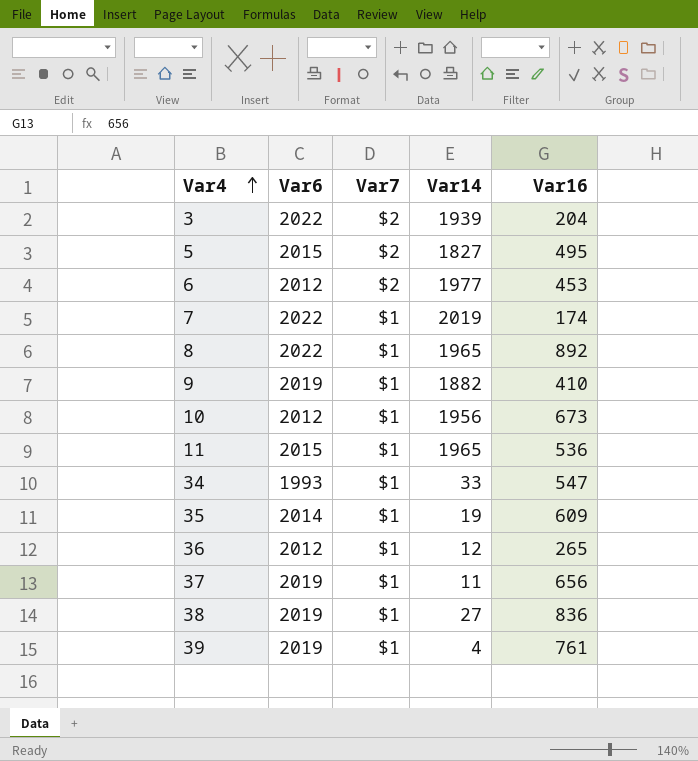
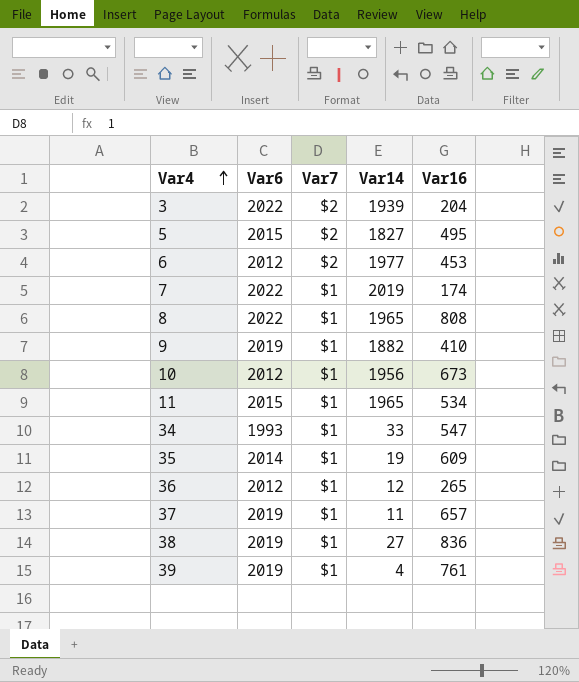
8 | Var16: 892 -> 808
11 | Var16: 536 -> 534
37 | Var16: 656 -> 657

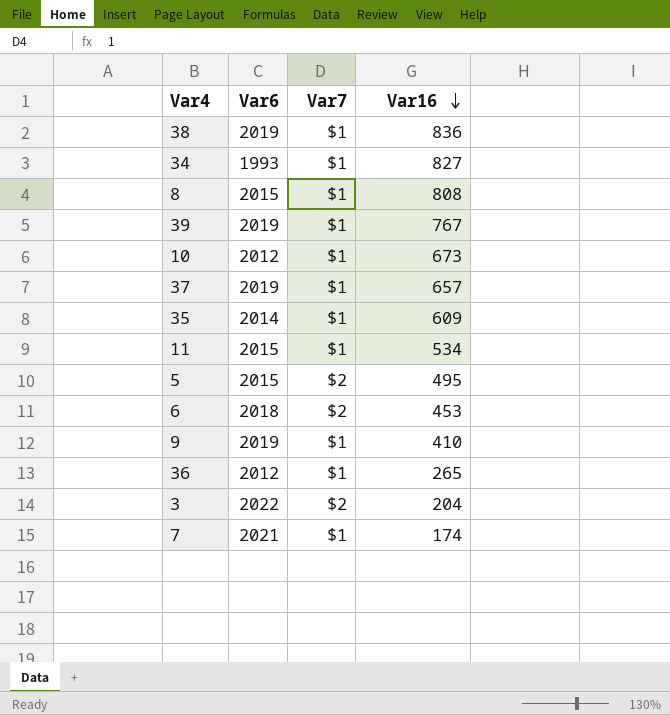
row order: Var4 ascending -> Var16 descending
column Var14 | position: 4 -> none
34 | Var16: 547 -> 827
8 | Var6: 2022 -> 2015
39 | Var16: 761 -> 767
6 | Var6: 2012 -> 2018
7 | Var6: 2022 -> 2021

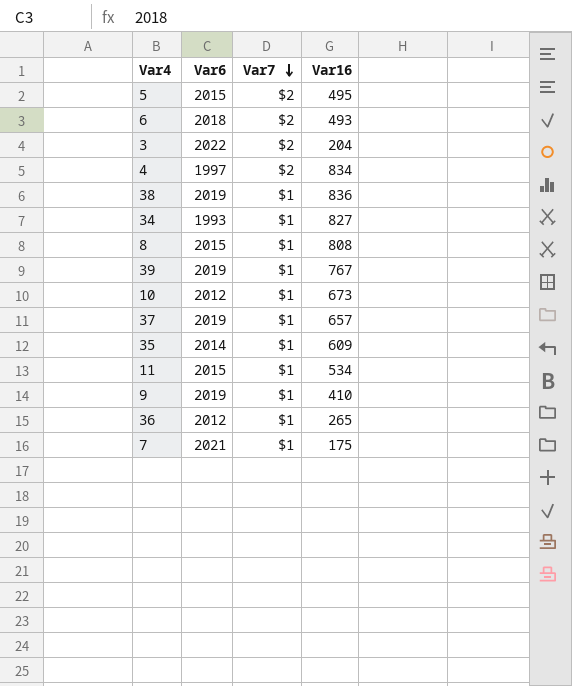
row order: Var16 descending -> Var7 descending
6 | Var16: 453 -> 493
row 4: none -> 1997 | $2 | 834
7 | Var16: 174 -> 175

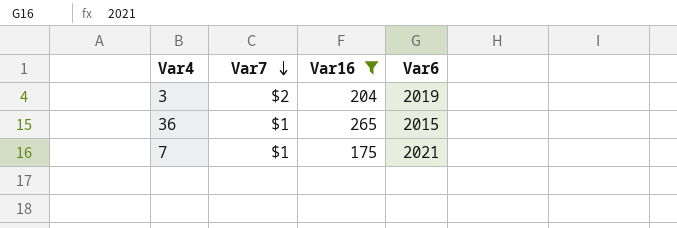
filter: none -> Var16 <= 265
column Var6 | position: 2 -> 4
3 | Var6: 2022 -> 2019
36 | Var6: 2012 -> 2015

